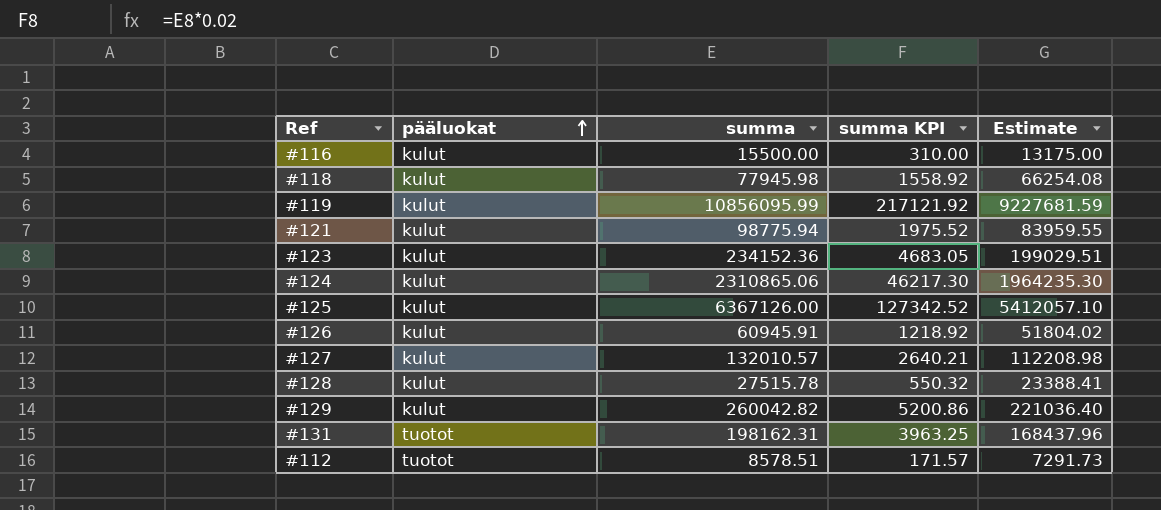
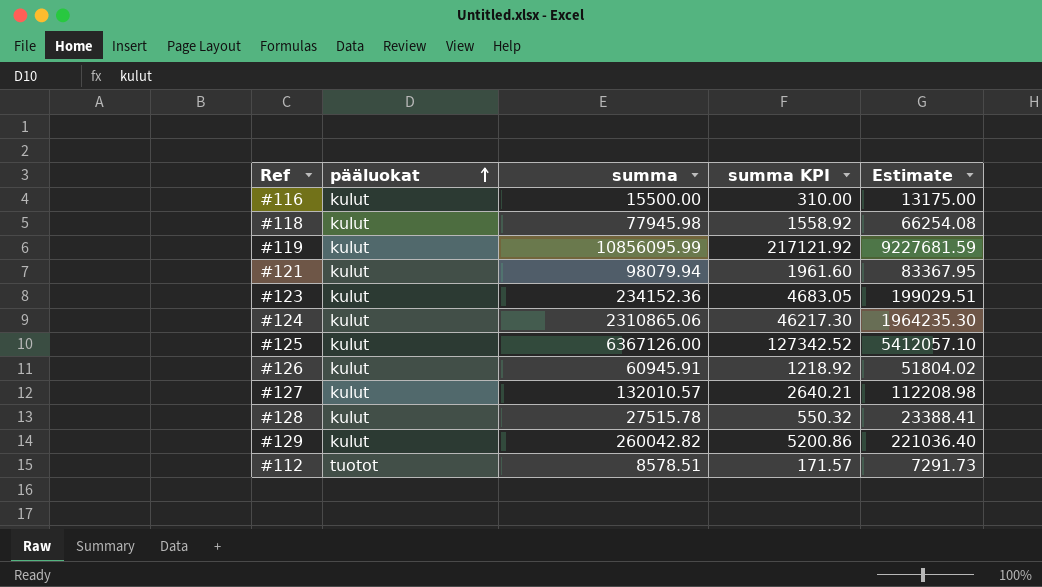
row #131: tuotot | 198162.31 | 3963.25 | 168437.96 -> none
#121 | summa: 98775.94 -> 98079.94
#121 | summa KPI: 1975.52 -> 1961.60
#121 | Estimate: 83959.55 -> 83367.95

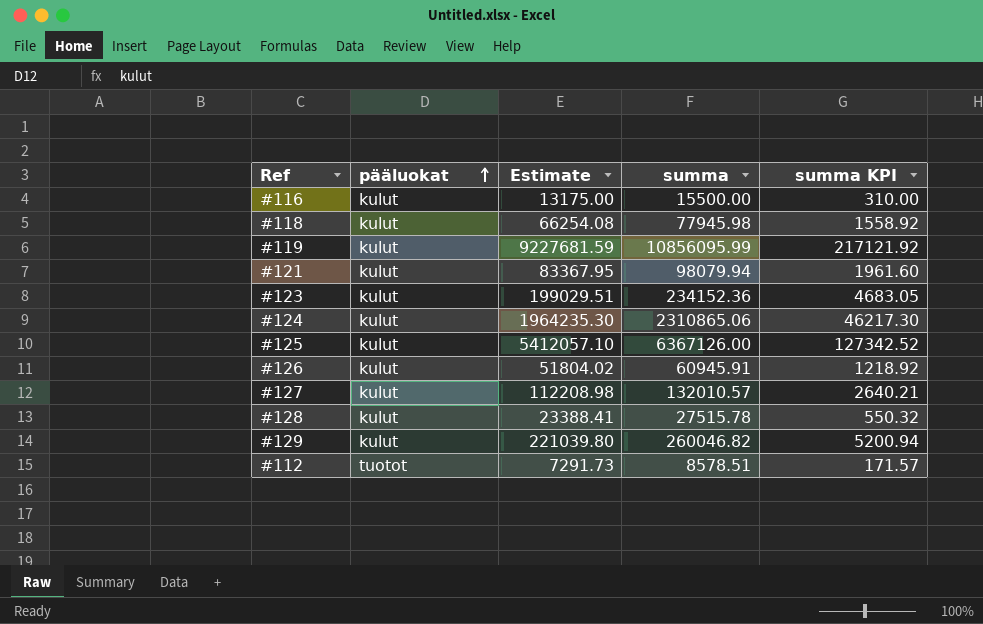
column Estimate | position: 5 -> 3
#129 | Estimate: 221036.40 -> 221039.80
#129 | summa: 260042.82 -> 260046.82
#129 | summa KPI: 5200.86 -> 5200.94

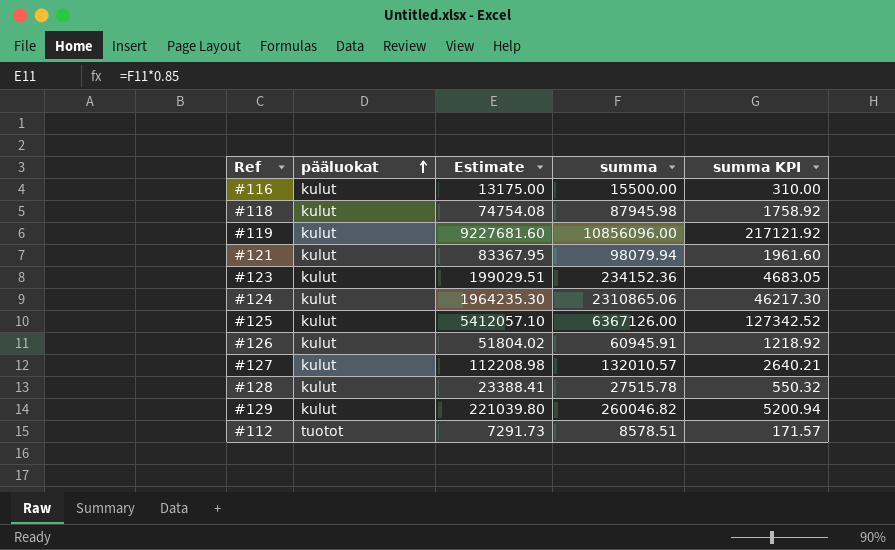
#118 | Estimate: 66254.08 -> 74754.08
#118 | summa: 77945.98 -> 87945.98
#118 | summa KPI: 1558.92 -> 1758.92
#119 | Estimate: 9227681.59 -> 9227681.60
#119 | summa: 10856095.99 -> 10856096.00

